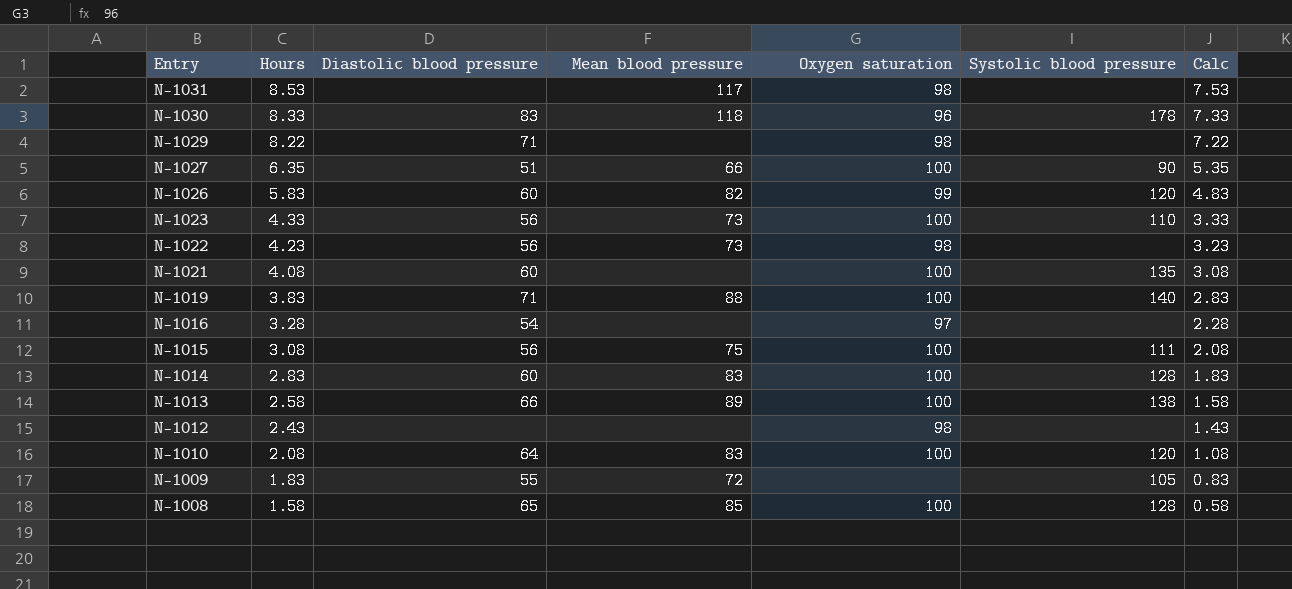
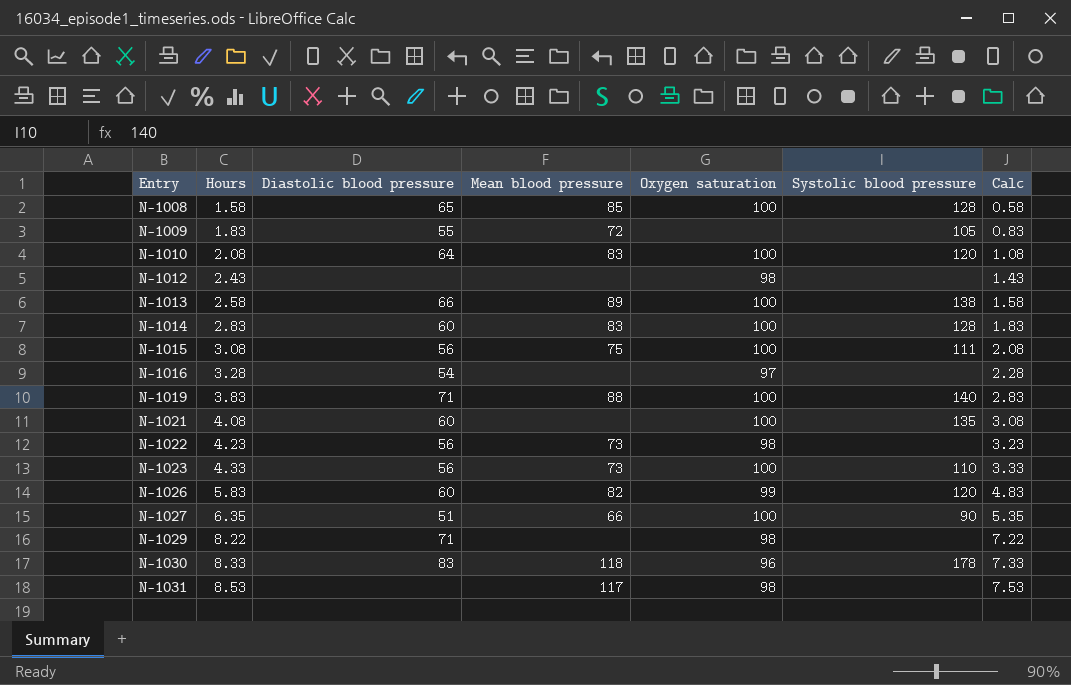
row order: Entry descending -> Entry ascending

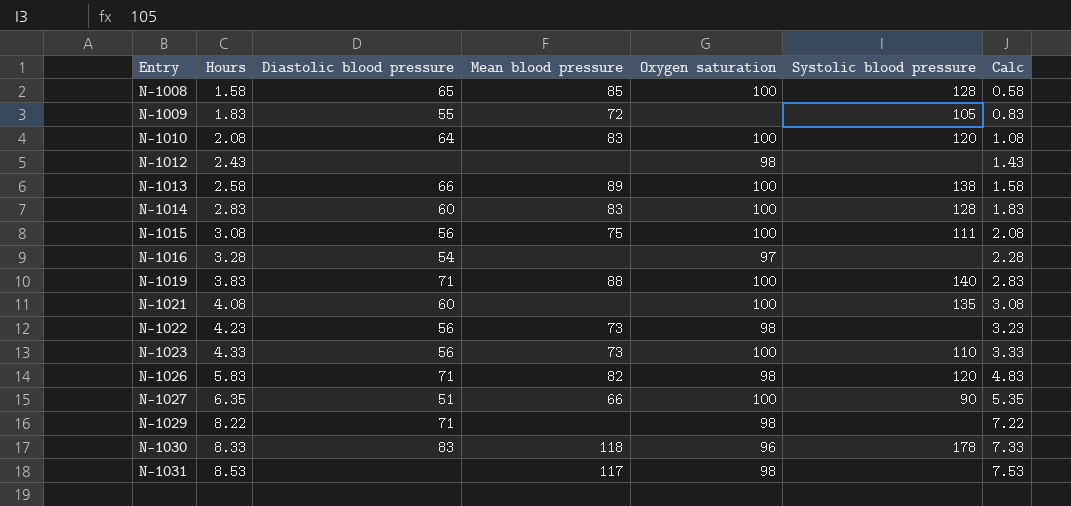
N-1026 | Diastolic blood pressure: 60 -> 71
N-1026 | Oxygen saturation: 99 -> 98

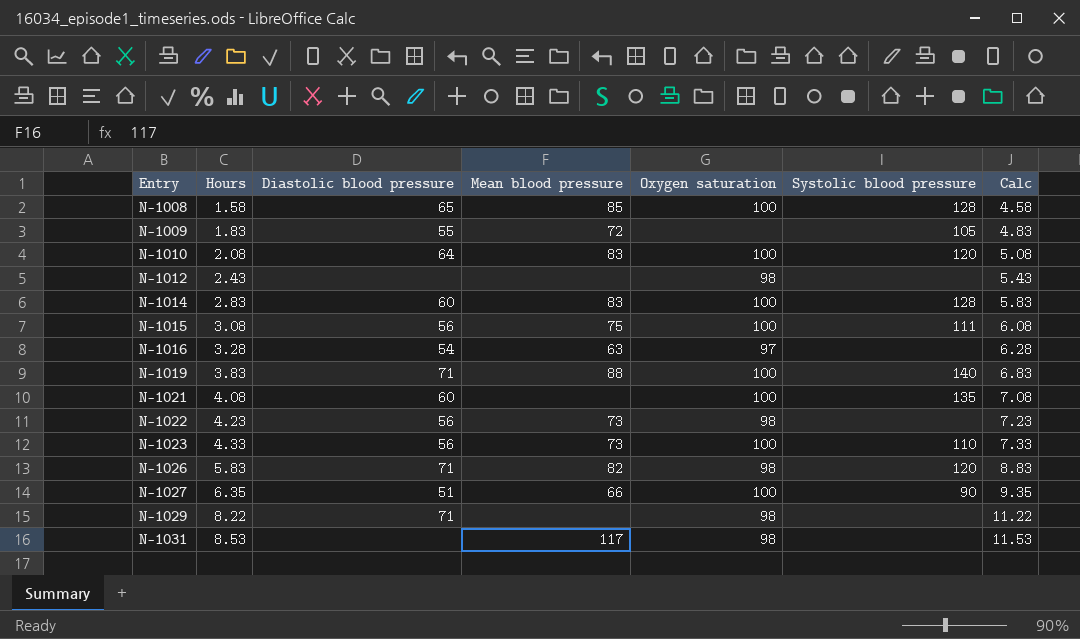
column Calc | formula: [Hours] - 1 -> [Hours] + 3
row N-1013: 2.58 | 66 | 89 | 100 | 138 | 1.58 -> none
row N-1030: 8.33 | 83 | 118 | 96 | 178 | 7.33 -> none
N-1016 | Mean blood pressure: none -> 63

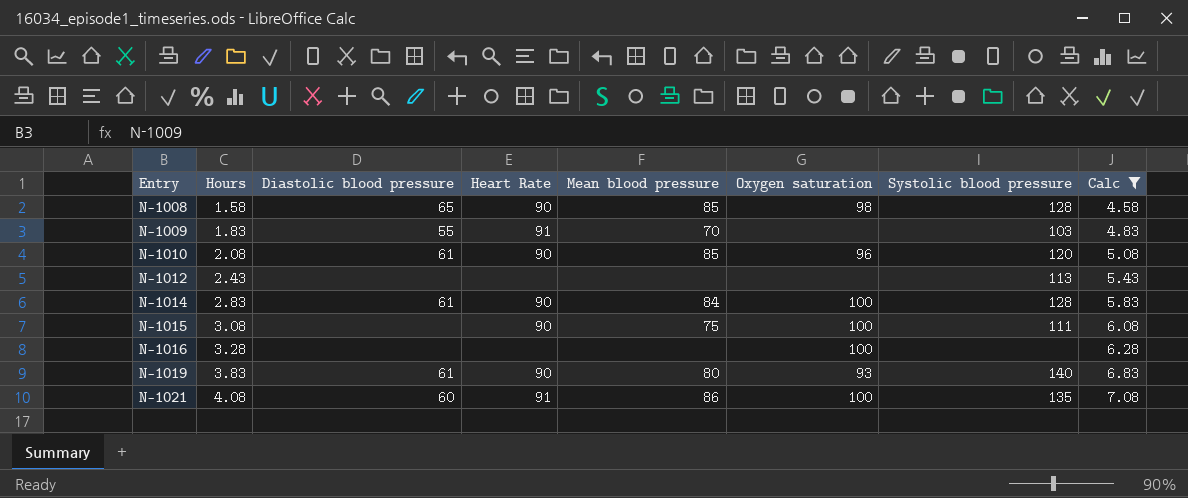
filter: none -> Calc <= 7.08
column Heart Rate | position: none -> 4
N-1008 | Oxygen saturation: 100 -> 98
N-1009 | Mean blood pressure: 72 -> 70
N-1009 | Systolic blood pressure: 105 -> 103
N-1010 | Diastolic blood pressure: 64 -> 61
N-1010 | Mean blood pressure: 83 -> 85
N-1010 | Oxygen saturation: 100 -> 96
N-1012 | Oxygen saturation: 98 -> none
N-1012 | Systolic blood pressure: none -> 113
N-1014 | Diastolic blood pressure: 60 -> 61
N-1014 | Mean blood pressure: 83 -> 84
N-1015 | Diastolic blood pressure: 56 -> none
N-1016 | Diastolic blood pressure: 54 -> none
N-1016 | Mean blood pressure: 63 -> none
N-1016 | Oxygen saturation: 97 -> 100
N-1019 | Diastolic blood pressure: 71 -> 61
N-1019 | Mean blood pressure: 88 -> 80
N-1019 | Oxygen saturation: 100 -> 93
N-1021 | Mean blood pressure: none -> 86

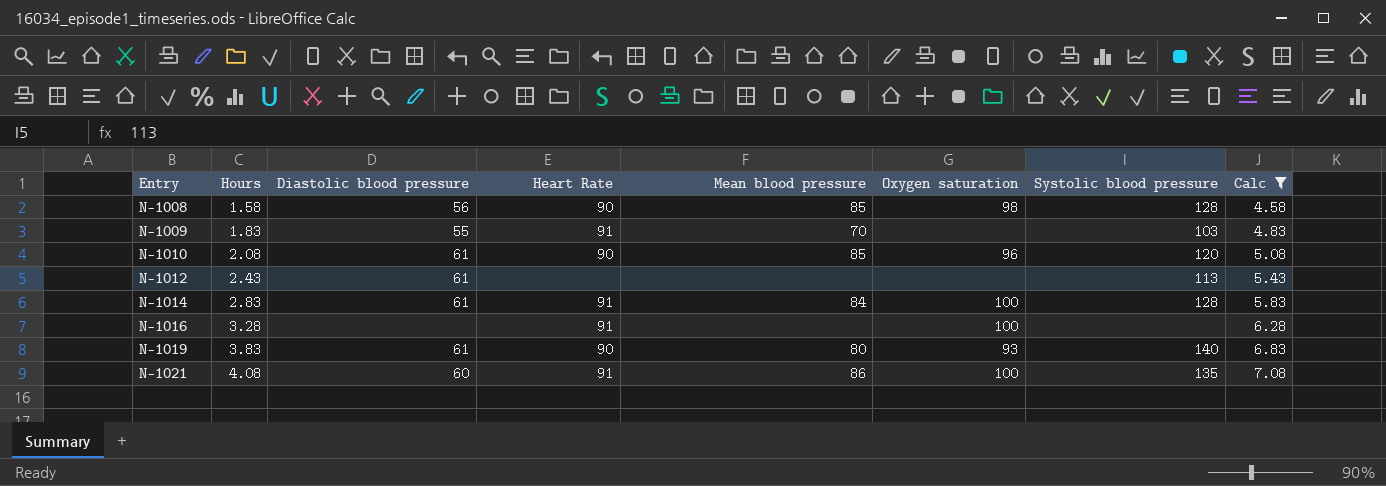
row N-1015: 3.08 | none | 90 | 75 | 100 | 111 | 6.08 -> none
N-1008 | Diastolic blood pressure: 65 -> 56
N-1012 | Diastolic blood pressure: none -> 61
N-1014 | Heart Rate: 90 -> 91
N-1016 | Heart Rate: none -> 91

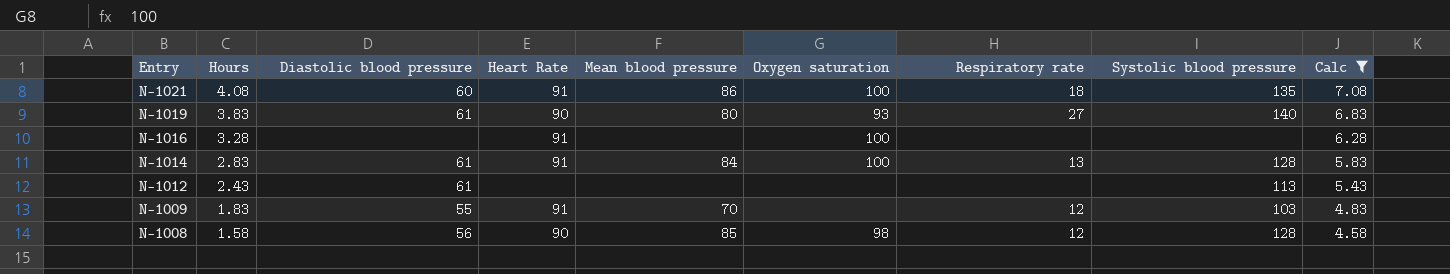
row order: Entry ascending -> Entry descending
column Respiratory rate | position: none -> 7
row N-1010: 2.08 | 61 | 90 | 85 | 96 | 120 | 5.08 -> none

